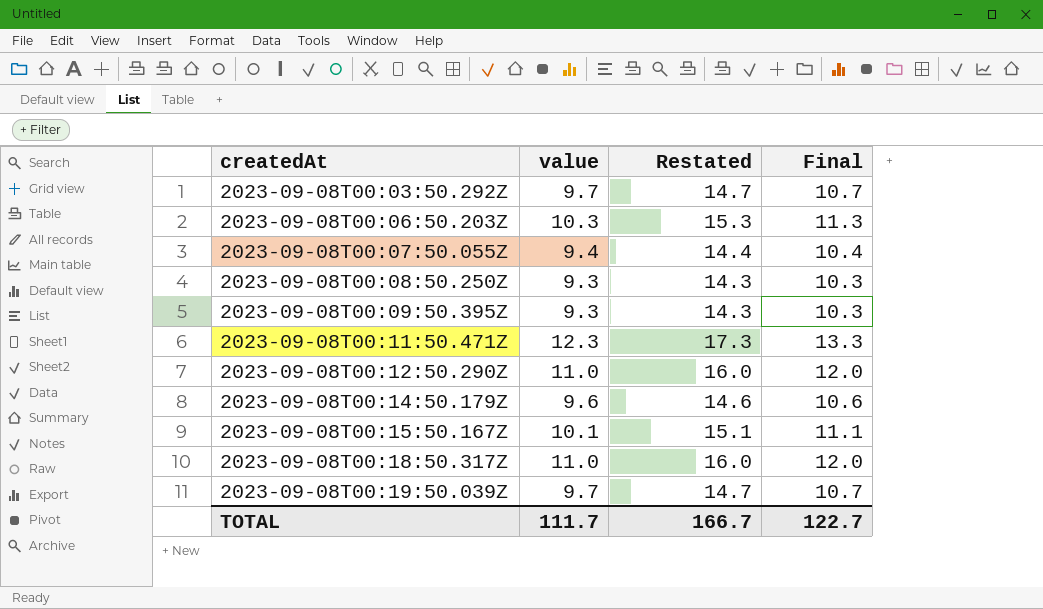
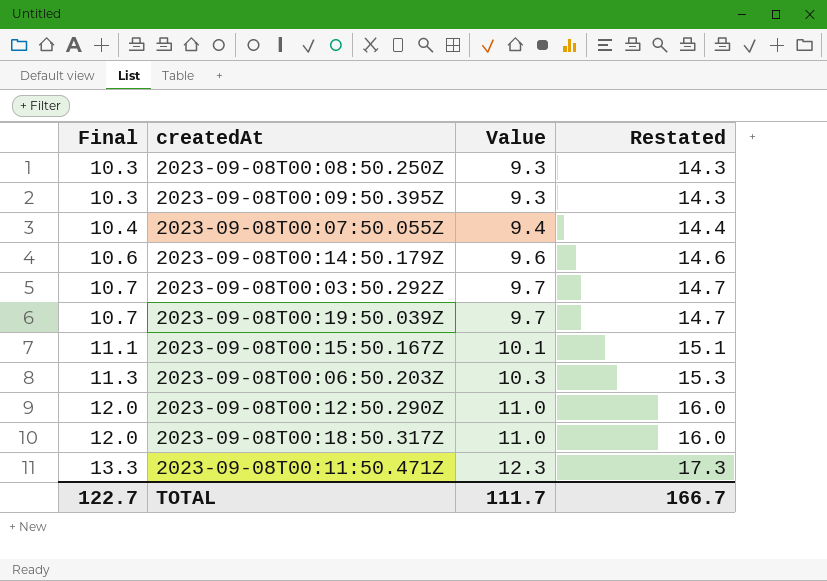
row order: createdAt ascending -> Final ascending
column Final | position: 4 -> 1
column name: value -> Value

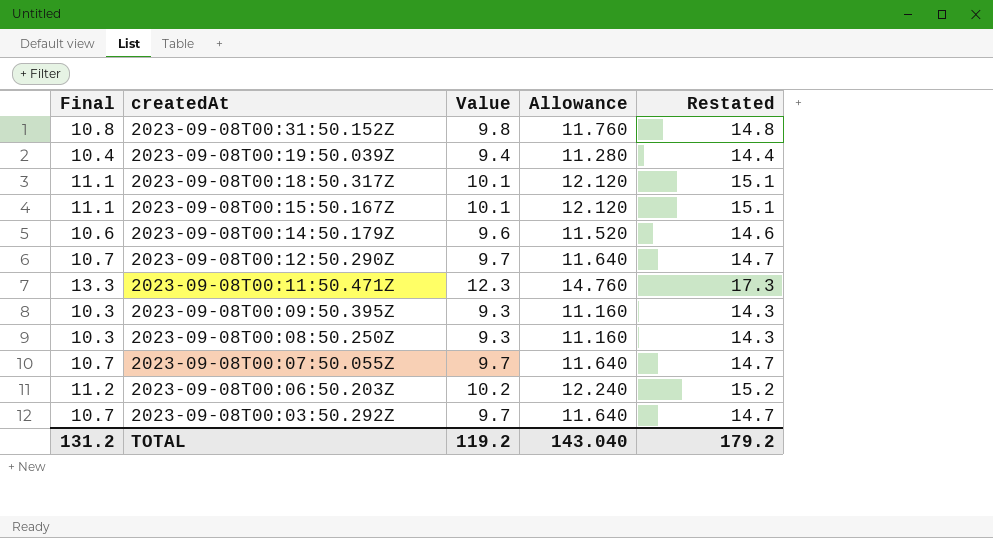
row order: Final ascending -> createdAt descending
column Allowance | formula: none -> [Value] * 1.2
row 2023-09-08T00:31:50.152Z: none -> 10.8 | 9.8 | 11.760 | 14.8
2023-09-08T00:19:50.039Z | Final: 10.7 -> 10.4
2023-09-08T00:19:50.039Z | Value: 9.7 -> 9.4
2023-09-08T00:19:50.039Z | Restated: 14.7 -> 14.4
2023-09-08T00:18:50.317Z | Final: 12.0 -> 11.1
2023-09-08T00:18:50.317Z | Value: 11.0 -> 10.1
2023-09-08T00:18:50.317Z | Restated: 16.0 -> 15.1
2023-09-08T00:12:50.290Z | Final: 12.0 -> 10.7
2023-09-08T00:12:50.290Z | Value: 11.0 -> 9.7
2023-09-08T00:12:50.290Z | Restated: 16.0 -> 14.7
2023-09-08T00:07:50.055Z | Final: 10.4 -> 10.7
2023-09-08T00:07:50.055Z | Value: 9.4 -> 9.7
2023-09-08T00:07:50.055Z | Restated: 14.4 -> 14.7
2023-09-08T00:06:50.203Z | Final: 11.3 -> 11.2
2023-09-08T00:06:50.203Z | Value: 10.3 -> 10.2
2023-09-08T00:06:50.203Z | Restated: 15.3 -> 15.2
TOTAL | Final: 122.7 -> 131.2
TOTAL | Value: 111.7 -> 119.2
TOTAL | Restated: 166.7 -> 179.2

